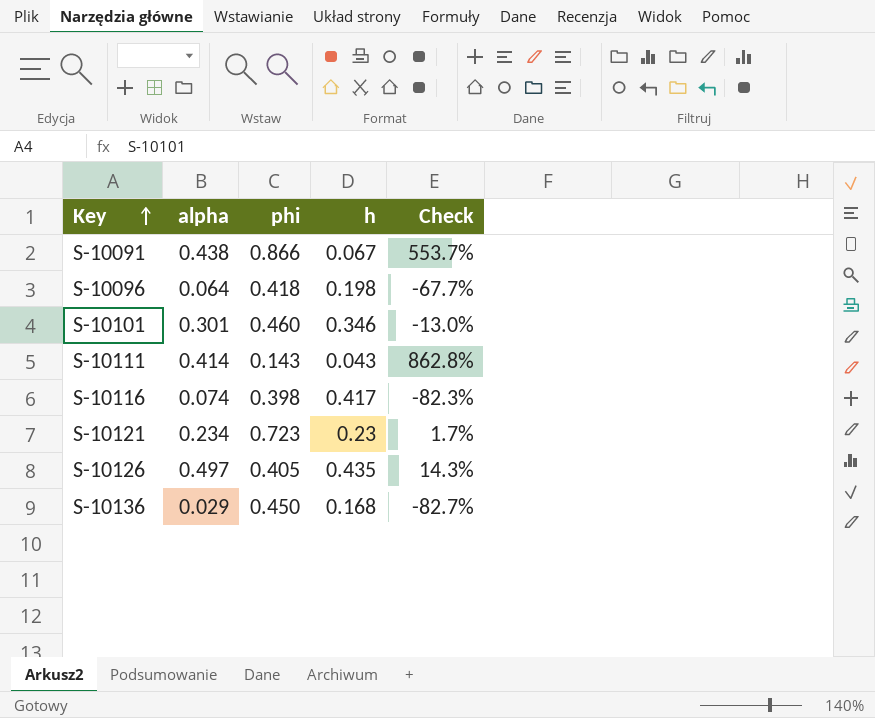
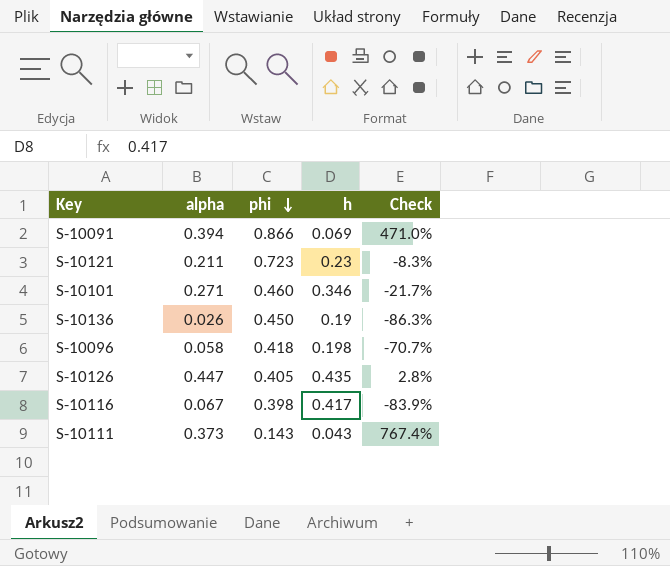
row order: Key ascending -> phi descending
S-10091 | alpha: 0.438 -> 0.394
S-10091 | h: 0.067 -> 0.069
S-10091 | Check: 553.7% -> 471.0%
S-10121 | alpha: 0.234 -> 0.211
S-10121 | Check: 1.7% -> -8.3%
S-10101 | alpha: 0.301 -> 0.271
S-10101 | Check: -13.0% -> -21.7%
S-10136 | alpha: 0.029 -> 0.026
S-10136 | h: 0.168 -> 0.19
S-10136 | Check: -82.7% -> -86.3%
S-10096 | alpha: 0.064 -> 0.058
S-10096 | Check: -67.7% -> -70.7%
S-10126 | alpha: 0.497 -> 0.447
S-10126 | Check: 14.3% -> 2.8%
S-10116 | alpha: 0.074 -> 0.067
S-10116 | Check: -82.3% -> -83.9%
S-10111 | alpha: 0.414 -> 0.373
S-10111 | Check: 862.8% -> 767.4%

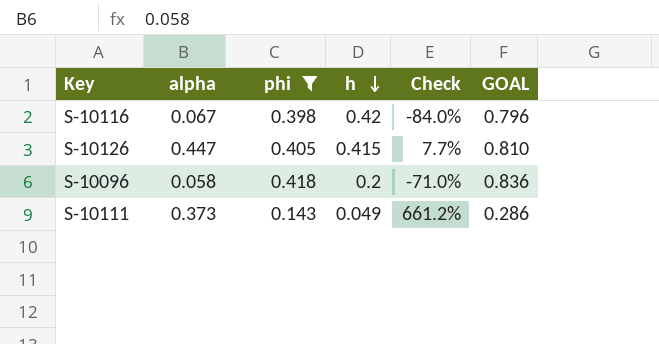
filter: none -> phi <= 0.418
row order: phi descending -> h descending
column GOAL | formula: none -> [phi] * 2
S-10116 | h: 0.417 -> 0.42
S-10116 | Check: -83.9% -> -84.0%
S-10126 | h: 0.435 -> 0.415
S-10126 | Check: 2.8% -> 7.7%
S-10096 | h: 0.198 -> 0.2
S-10096 | Check: -70.7% -> -71.0%
S-10111 | h: 0.043 -> 0.049
S-10111 | Check: 767.4% -> 661.2%

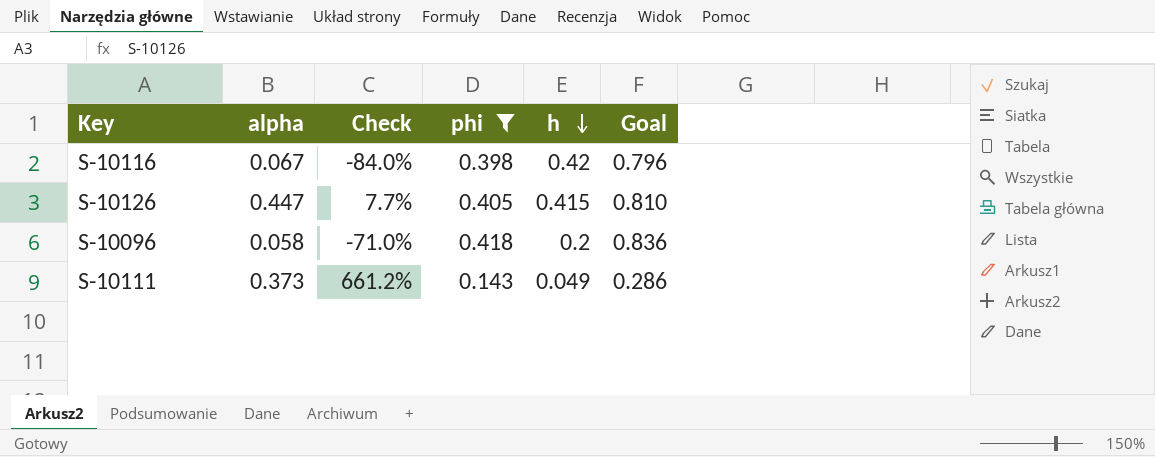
column Check | position: 5 -> 3
column name: GOAL -> Goal

